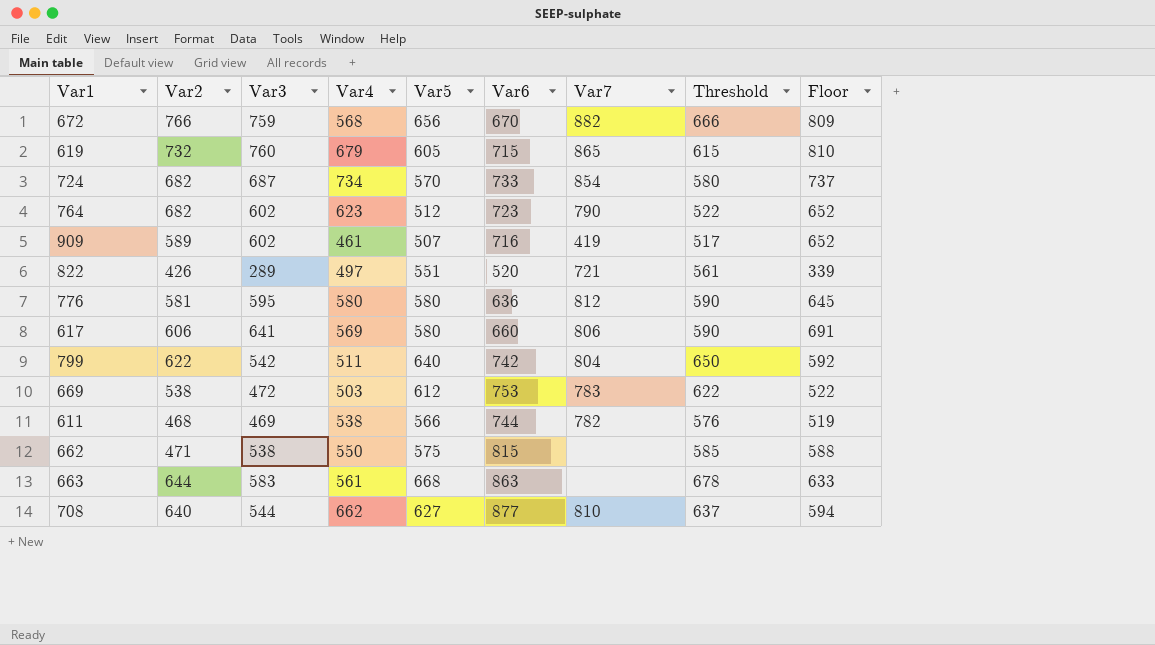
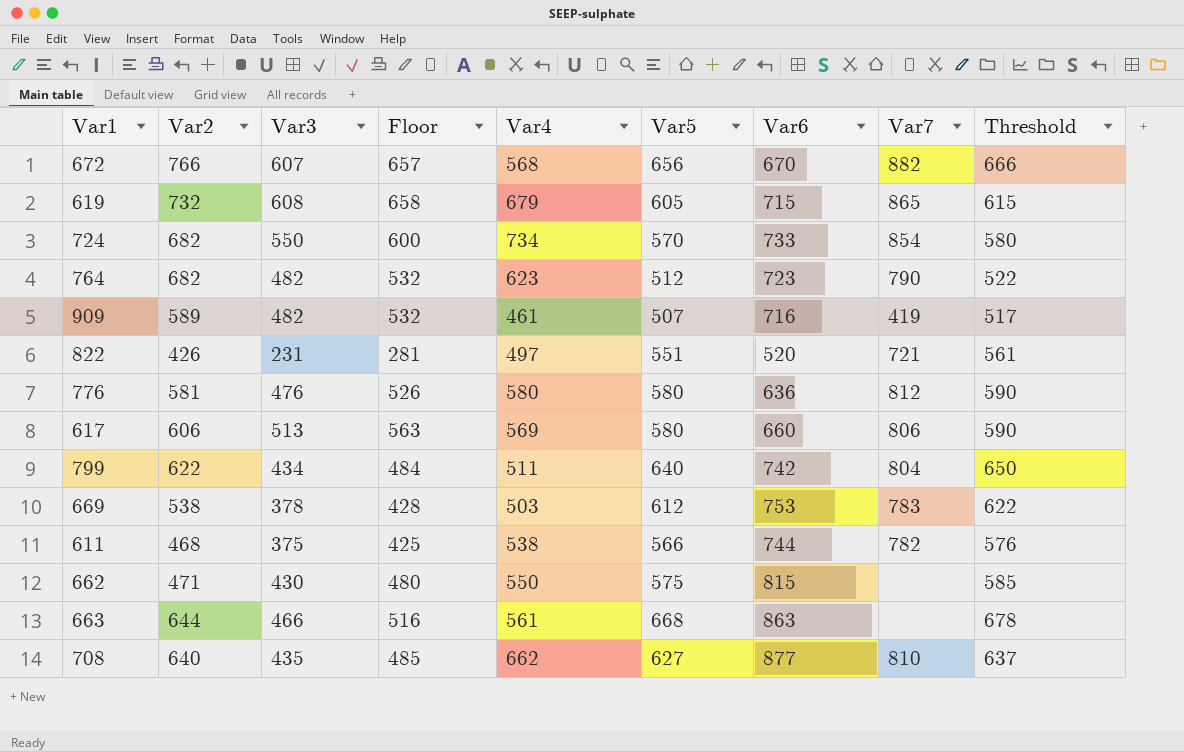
column Floor | position: 9 -> 4
672 | Var3: 759 -> 607
672 | Floor: 809 -> 657
619 | Var3: 760 -> 608
619 | Floor: 810 -> 658
724 | Var3: 687 -> 550
724 | Floor: 737 -> 600
764 | Var3: 602 -> 482
764 | Floor: 652 -> 532
909 | Var3: 602 -> 482
909 | Floor: 652 -> 532
822 | Var3: 289 -> 231
822 | Floor: 339 -> 281
776 | Var3: 595 -> 476
776 | Floor: 645 -> 526
617 | Var3: 641 -> 513
617 | Floor: 691 -> 563
799 | Var3: 542 -> 434
799 | Floor: 592 -> 484
669 | Var3: 472 -> 378
669 | Floor: 522 -> 428
611 | Var3: 469 -> 375
611 | Floor: 519 -> 425
662 | Var3: 538 -> 430
662 | Floor: 588 -> 480
663 | Var3: 583 -> 466
663 | Floor: 633 -> 516
708 | Var3: 544 -> 435
708 | Floor: 594 -> 485

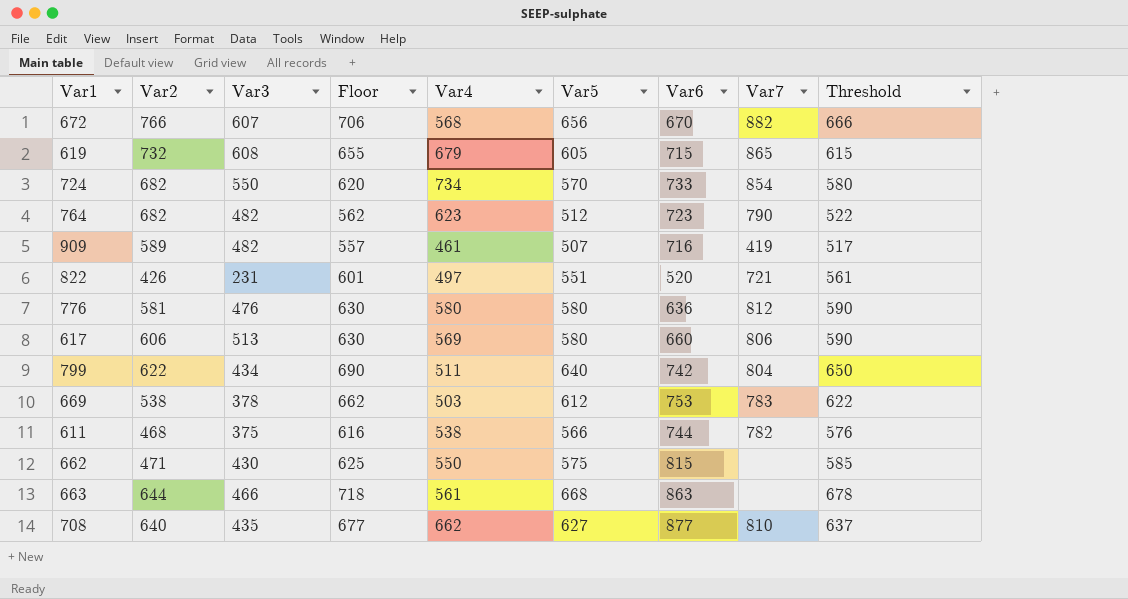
column Floor | formula: [Var3] + 50 -> [Var5] + 50

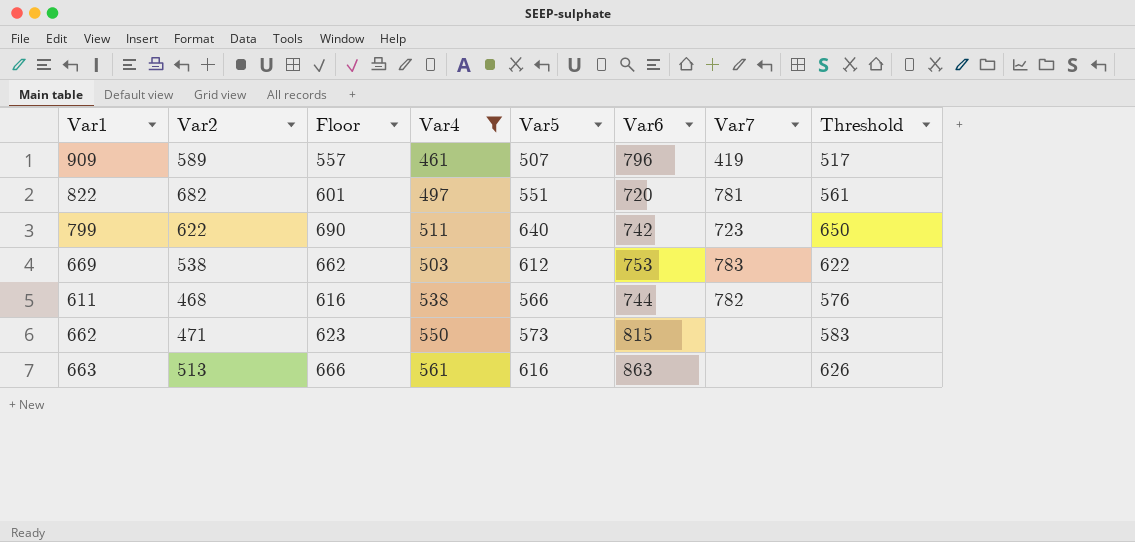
filter: none -> Var4 <= 561
column Var3 | position: 3 -> none
909 | Var6: 716 -> 796
822 | Var2: 426 -> 682
822 | Var6: 520 -> 720
822 | Var7: 721 -> 781
799 | Var7: 804 -> 723
662 | Floor: 625 -> 623
662 | Var5: 575 -> 573
662 | Threshold: 585 -> 583
663 | Var2: 644 -> 513
663 | Floor: 718 -> 666
663 | Var5: 668 -> 616
663 | Threshold: 678 -> 626

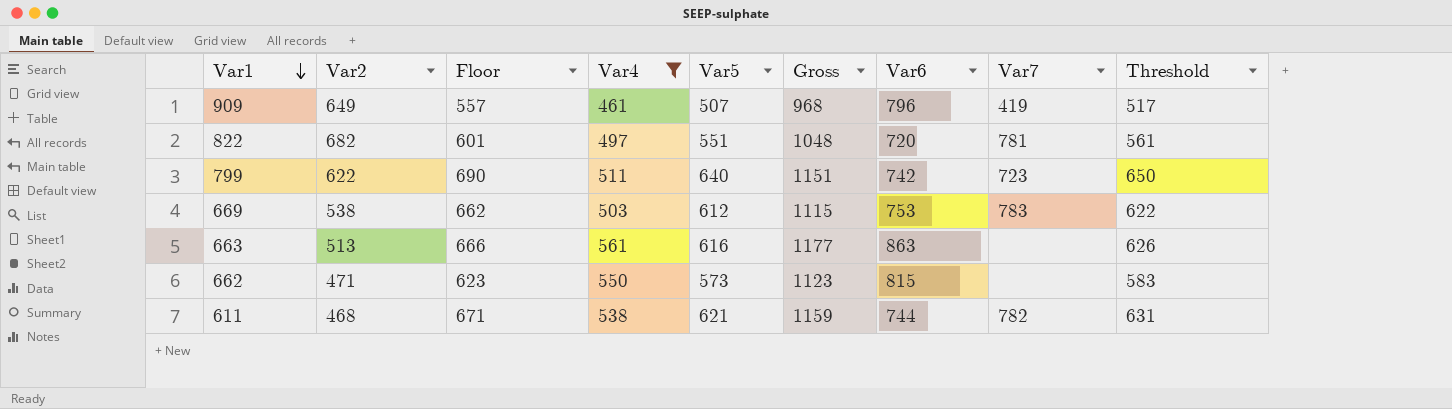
row order: none -> Var1 descending
column Gross | formula: none -> [Var4] + [Var5]
909 | Var2: 589 -> 649
611 | Floor: 616 -> 671
611 | Var5: 566 -> 621
611 | Threshold: 576 -> 631

